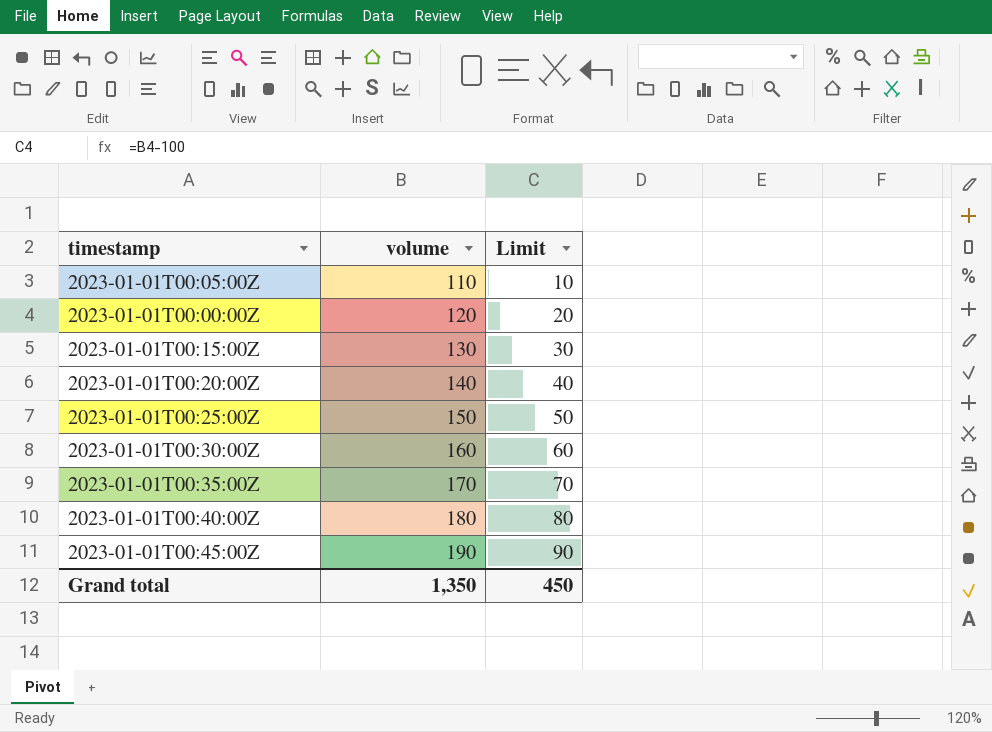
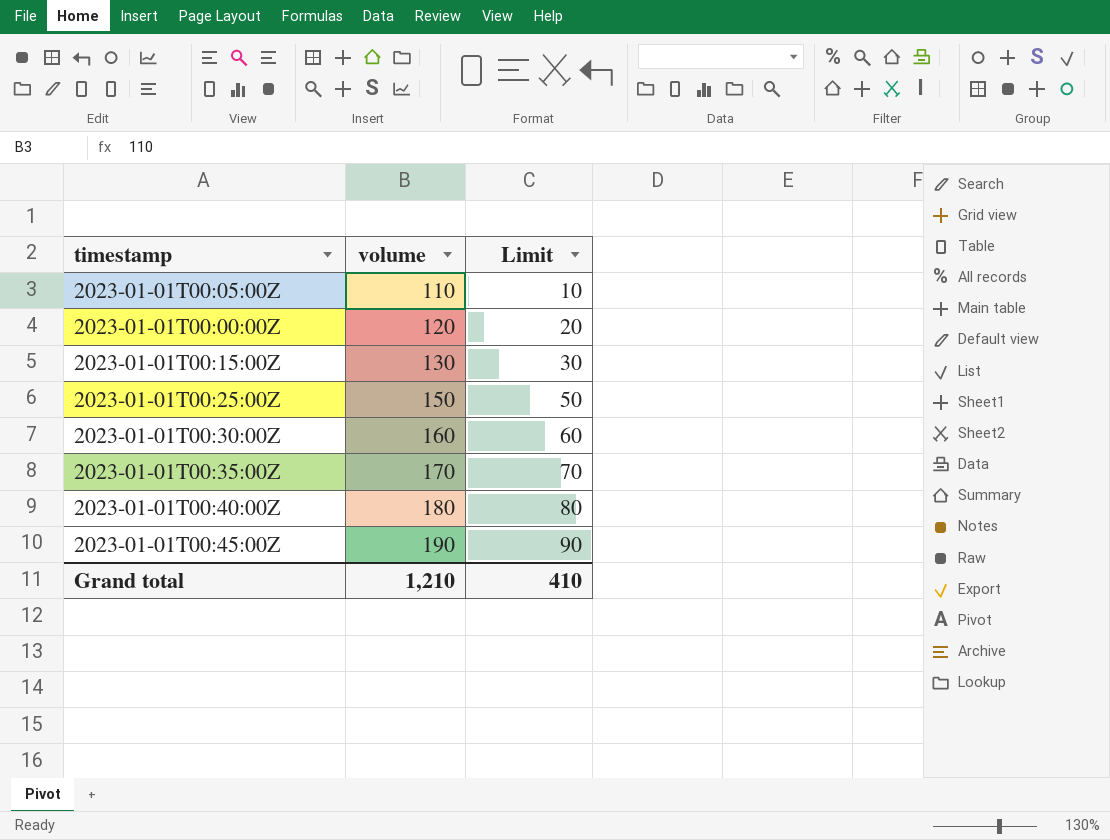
row 2023-01-01T00:20:00Z: 140 | 40 -> none
Grand total | volume: 1,350 -> 1,210
Grand total | Limit: 450 -> 410

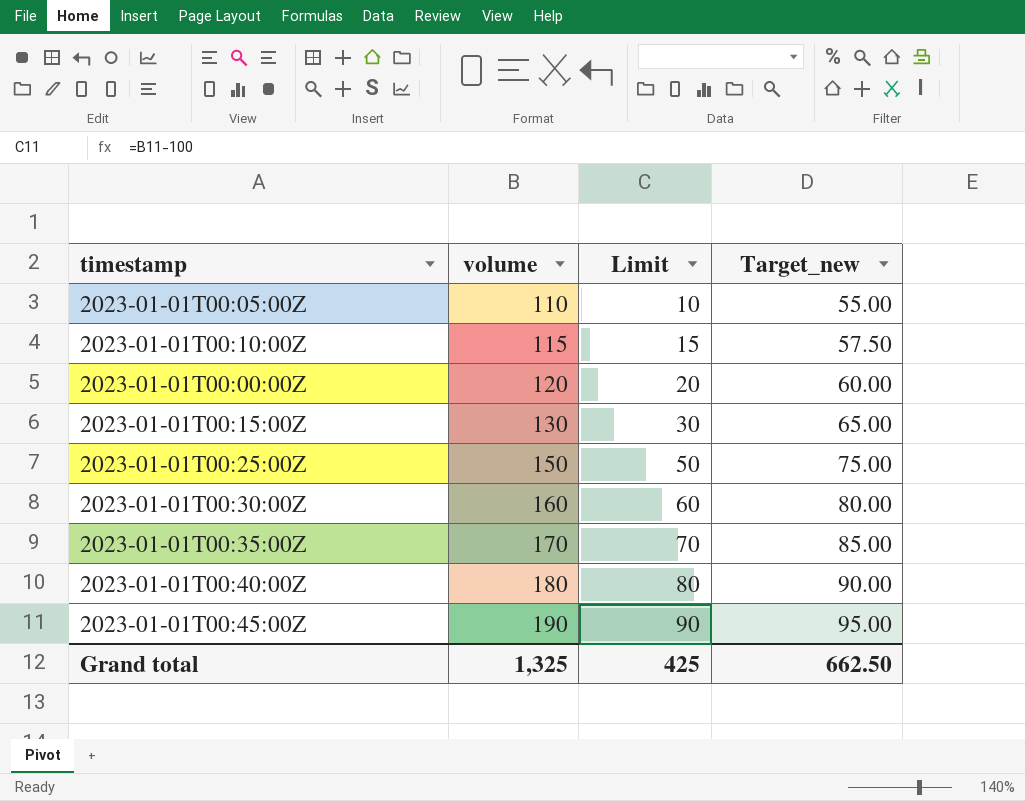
column Target_new | formula: none -> [volume] * 0.5
row 2023-01-01T00:10:00Z: none -> 115 | 15 | 57.50
Grand total | volume: 1,210 -> 1,325
Grand total | Limit: 410 -> 425

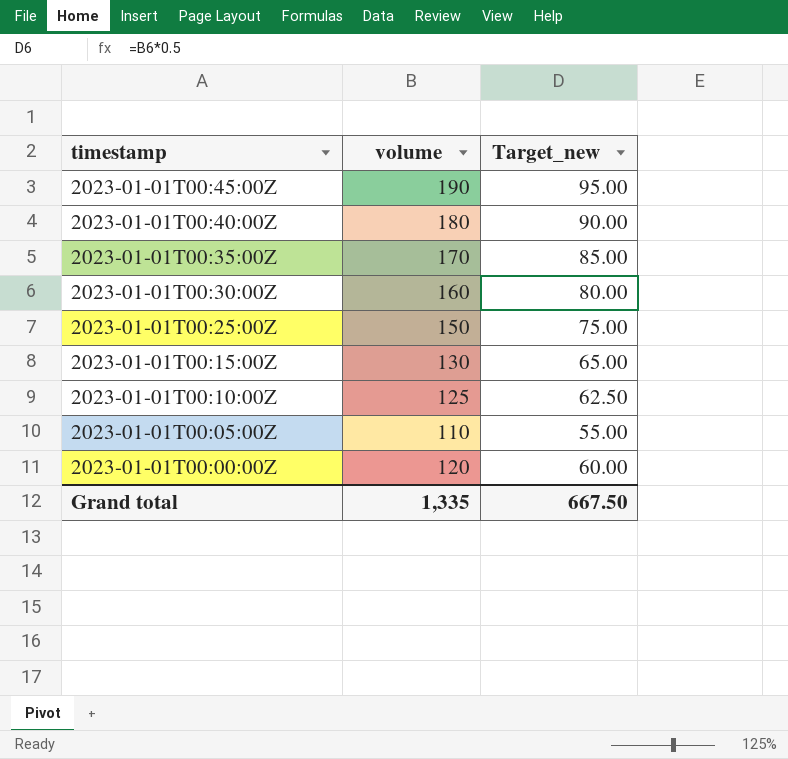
row order: volume ascending -> timestamp descending
column Limit | formula: [volume] - 100 -> none
2023-01-01T00:10:00Z | volume: 115 -> 125
2023-01-01T00:10:00Z | Target_new: 57.50 -> 62.50
Grand total | volume: 1,325 -> 1,335
Grand total | Target_new: 662.50 -> 667.50

